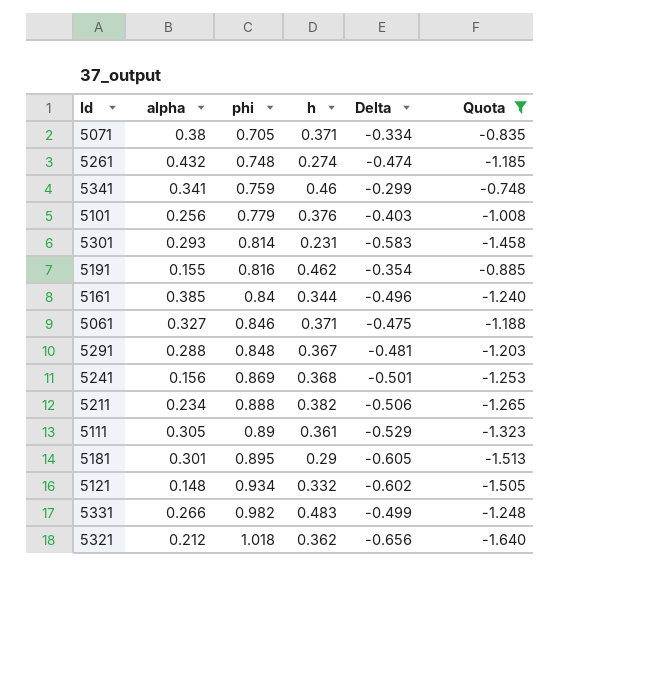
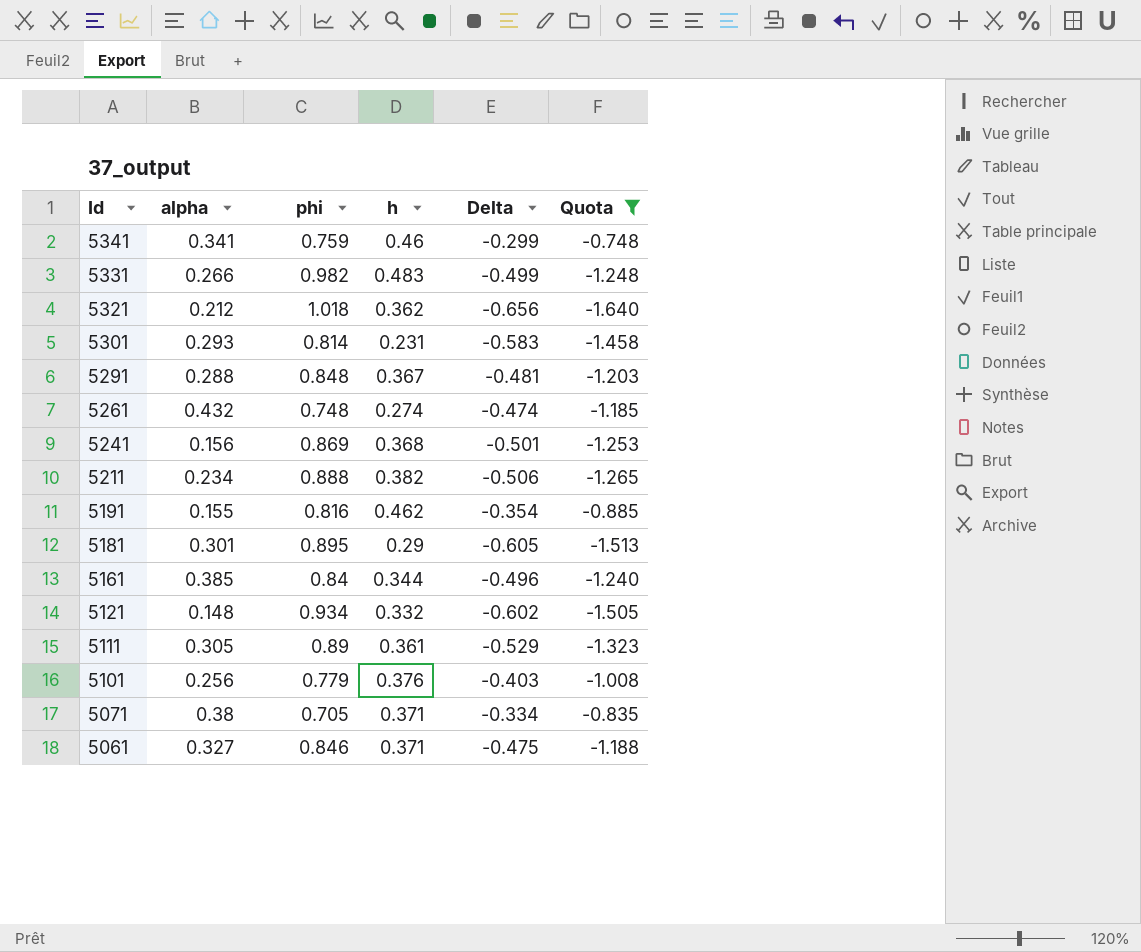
row order: phi ascending -> Id descending

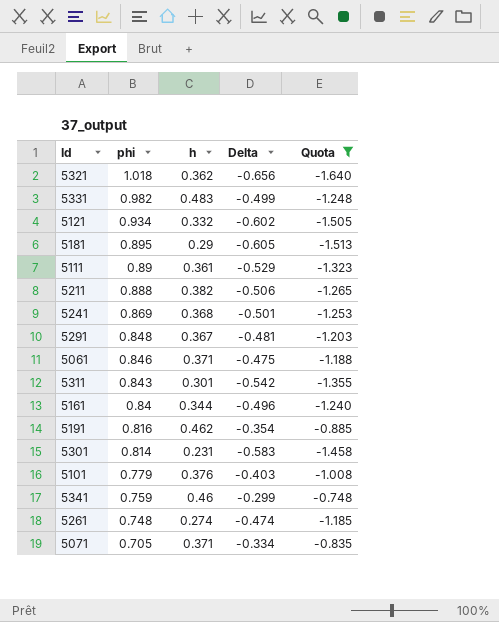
row order: Id descending -> phi descending
column alpha | position: 2 -> none
row 5311: none -> 0.843 | 0.301 | -0.542 | -1.355

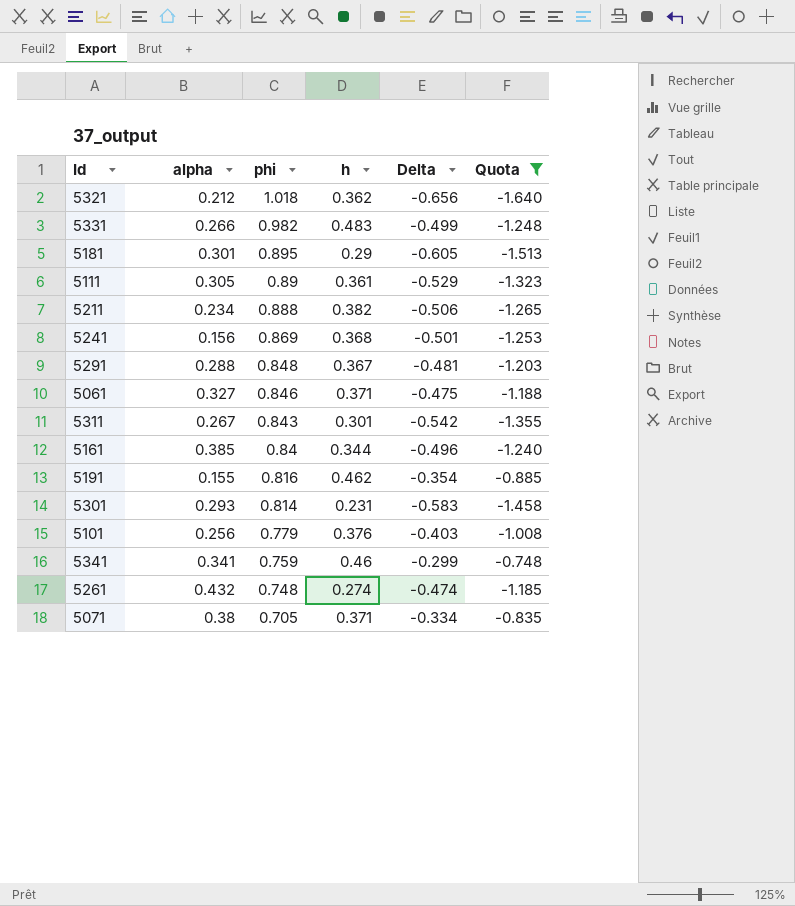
column alpha | position: none -> 2
row 5121: 0.934 | 0.332 | -0.602 | -1.505 -> none

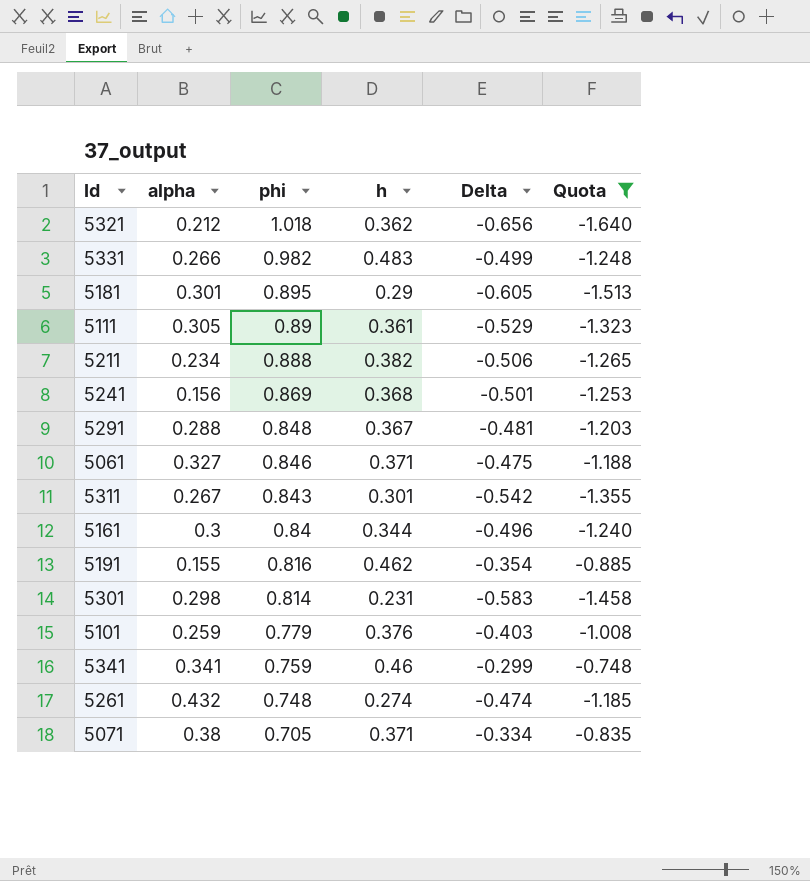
5161 | alpha: 0.385 -> 0.3
5301 | alpha: 0.293 -> 0.298
5101 | alpha: 0.256 -> 0.259

